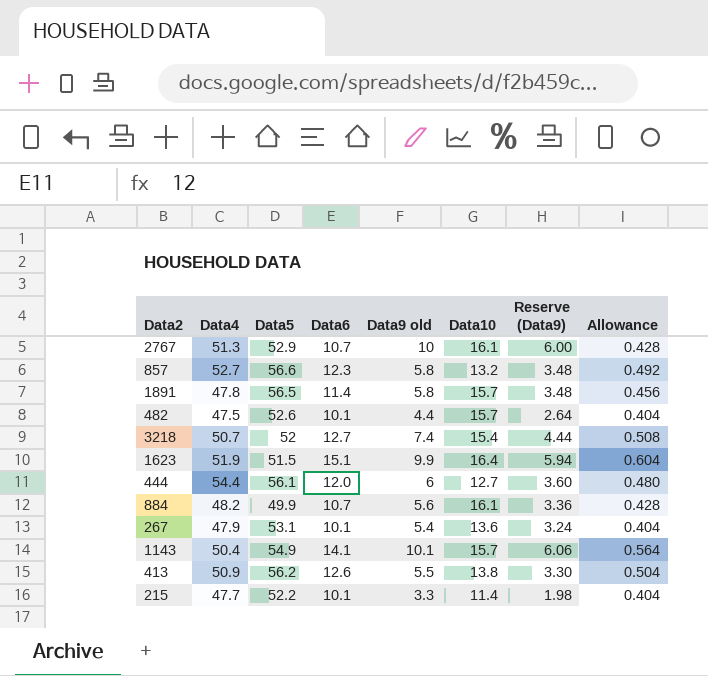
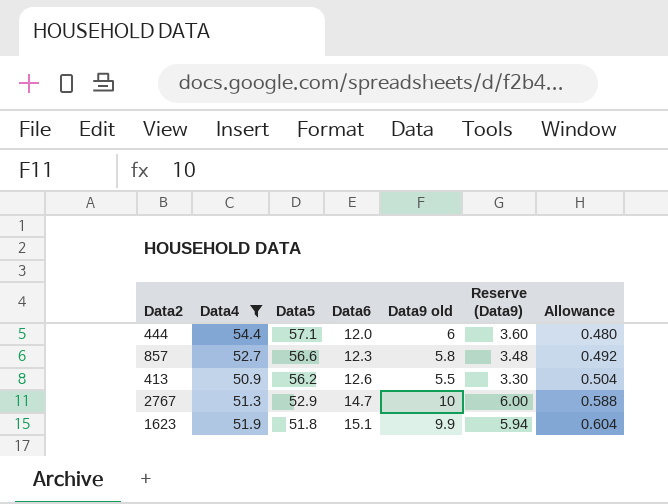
filter: none -> Data4 >= 50.9
row order: none -> Data5 descending
column Data10 | position: 6 -> none
444 | Data5: 56.1 -> 57.1
2767 | Data6: 10.7 -> 14.7
2767 | Allowance: 0.428 -> 0.588
1623 | Data5: 51.5 -> 51.8

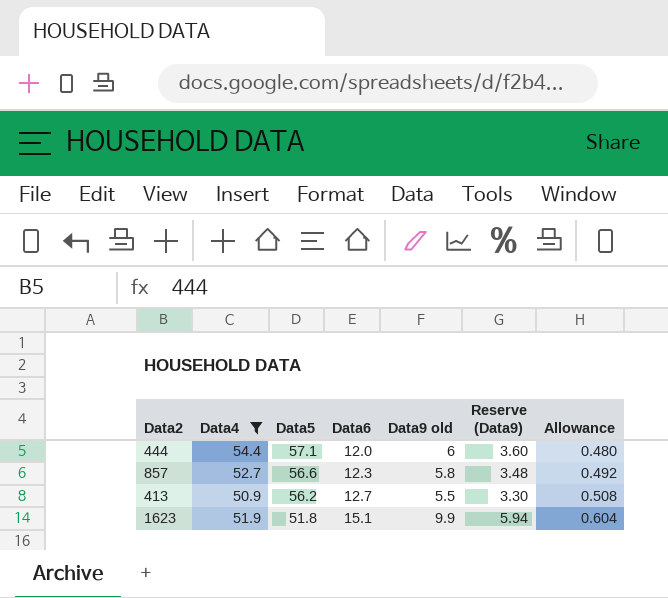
row 2767: 51.3 | 52.9 | 14.7 | 10 | 6.00 | 0.588 -> none
413 | Data6: 12.6 -> 12.7
413 | Allowance: 0.504 -> 0.508

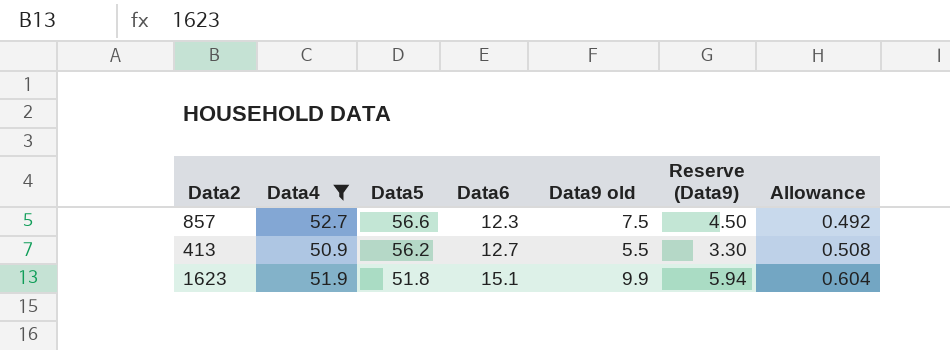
row 444: 54.4 | 57.1 | 12.0 | 6 | 3.60 | 0.480 -> none
857 | Data9 old: 5.8 -> 7.5
857 | Reserve (Data9): 3.48 -> 4.50

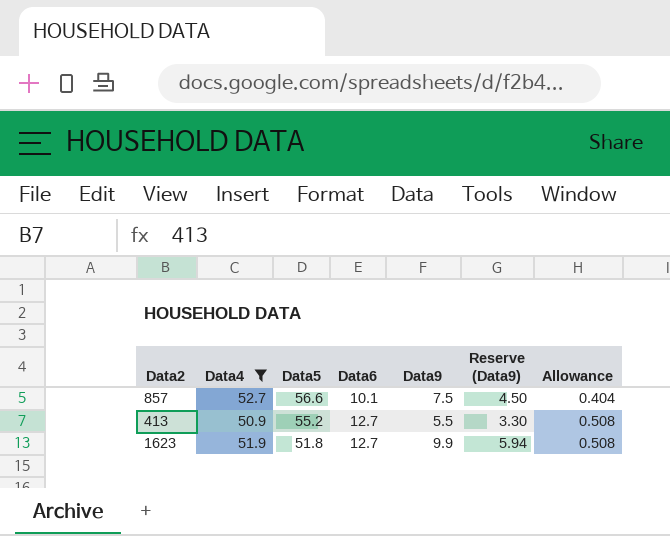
column name: Data9 old -> Data9
857 | Data6: 12.3 -> 10.1
857 | Allowance: 0.492 -> 0.404
413 | Data5: 56.2 -> 55.2
1623 | Data6: 15.1 -> 12.7
1623 | Allowance: 0.604 -> 0.508

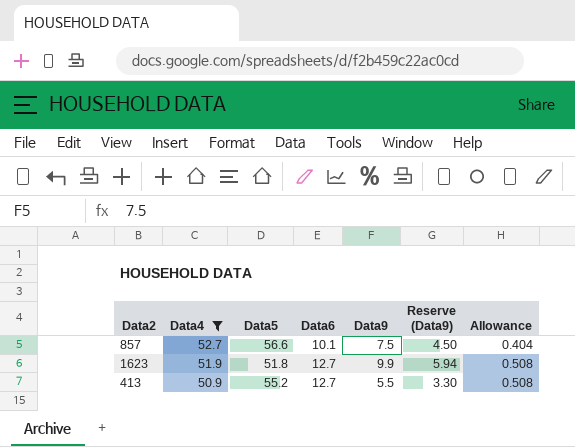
row order: Data5 descending -> Data4 descending

